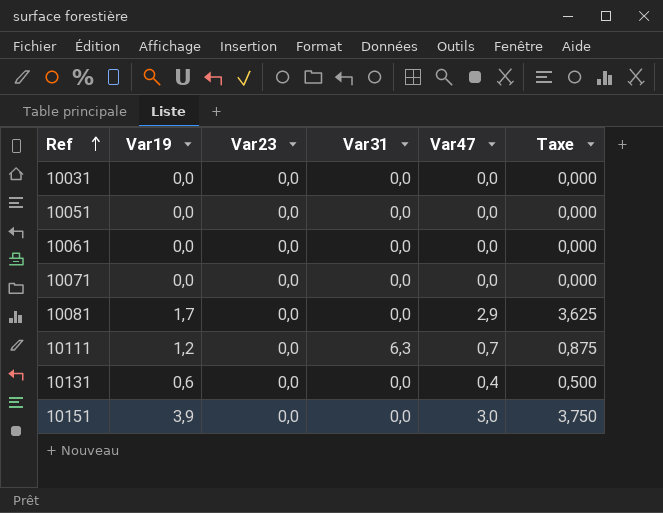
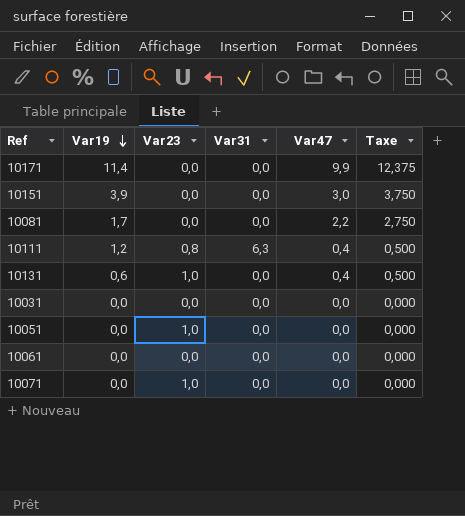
row order: Ref ascending -> Var19 descending
row 10171: none -> 11,4 | 0,0 | 0,0 | 9,9 | 12,375
10081 | Var47: 2,9 -> 2,2
10081 | Taxe: 3,625 -> 2,750
10111 | Var23: 0,0 -> 0,8
10111 | Var47: 0,7 -> 0,4
10111 | Taxe: 0,875 -> 0,500
10131 | Var23: 0,0 -> 1,0
10051 | Var23: 0,0 -> 1,0
10071 | Var23: 0,0 -> 1,0

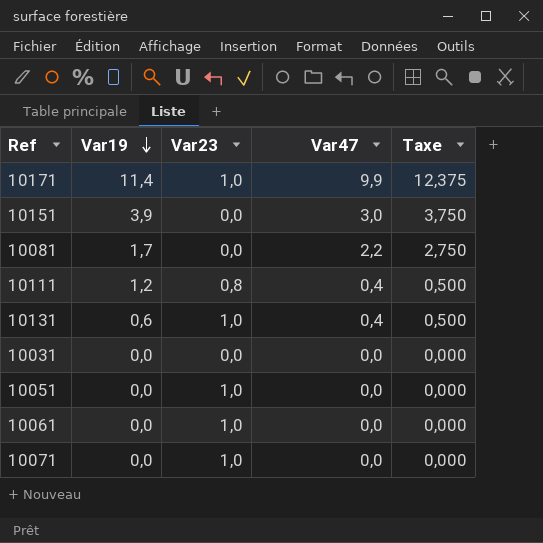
column Var31 | position: 4 -> none
10171 | Var23: 0,0 -> 1,0
10061 | Var23: 0,0 -> 1,0

